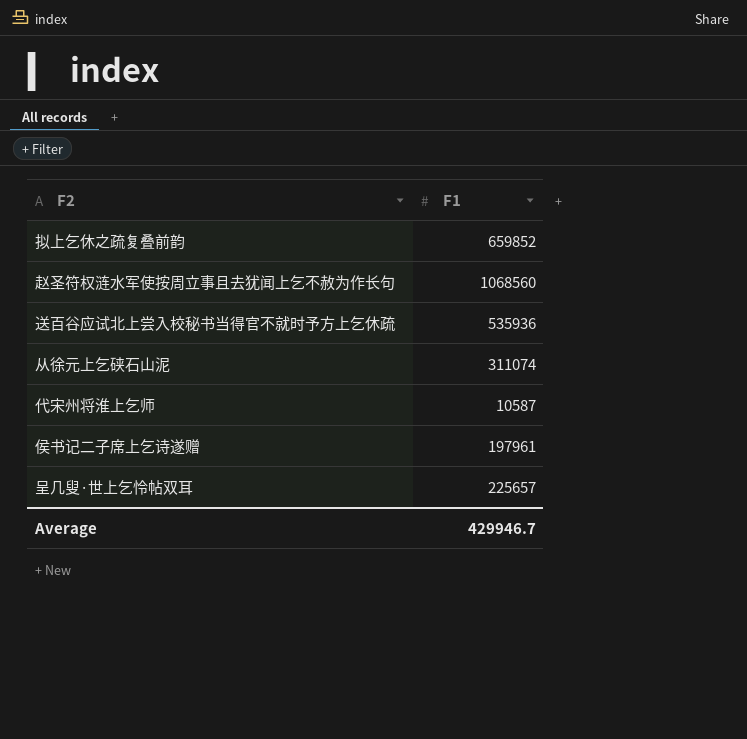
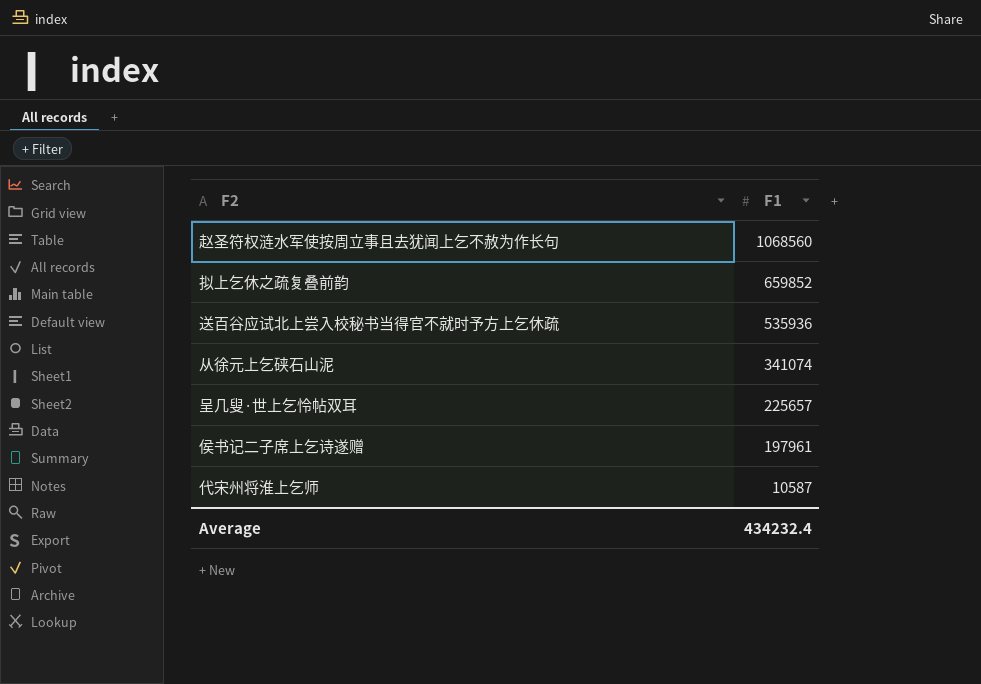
row order: none -> F1 descending
从徐元上乞硖石山泥 | F1: 311074 -> 341074
Average | F1: 429946.7 -> 434232.4

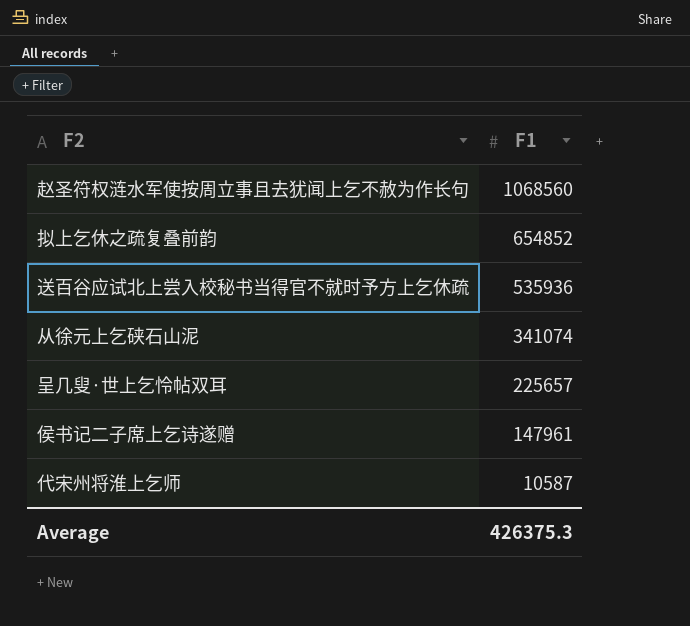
拟上乞休之疏复叠前韵 | F1: 659852 -> 654852
侯书记二子席上乞诗遂赠 | F1: 197961 -> 147961
Average | F1: 434232.4 -> 426375.3

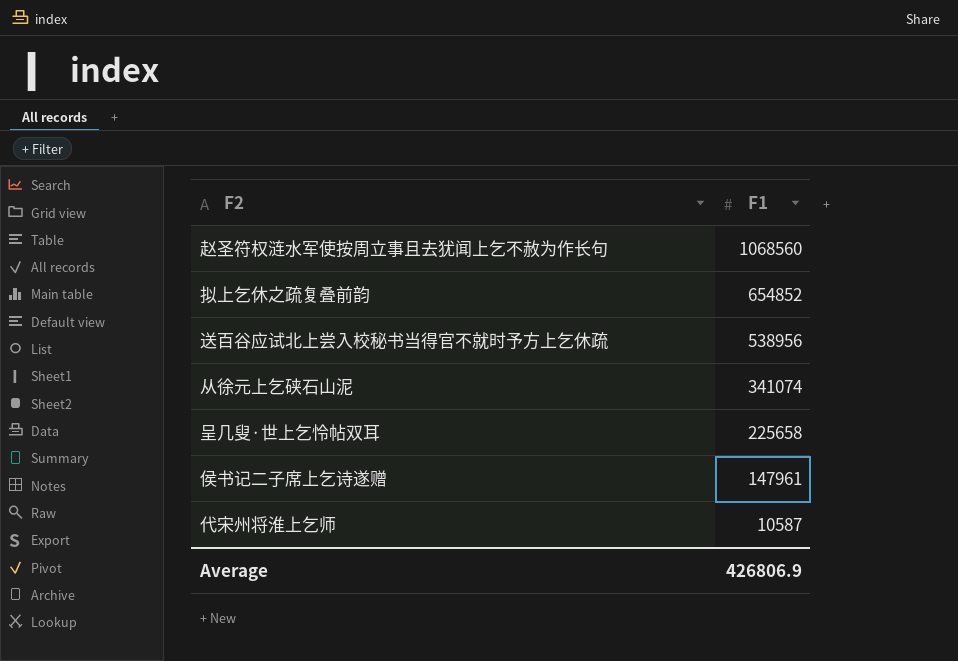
送百谷应试北上尝入校秘书当得官不就时予方上乞休疏 | F1: 535936 -> 538956
呈几叟·世上乞怜帖双耳 | F1: 225657 -> 225658
Average | F1: 426375.3 -> 426806.9

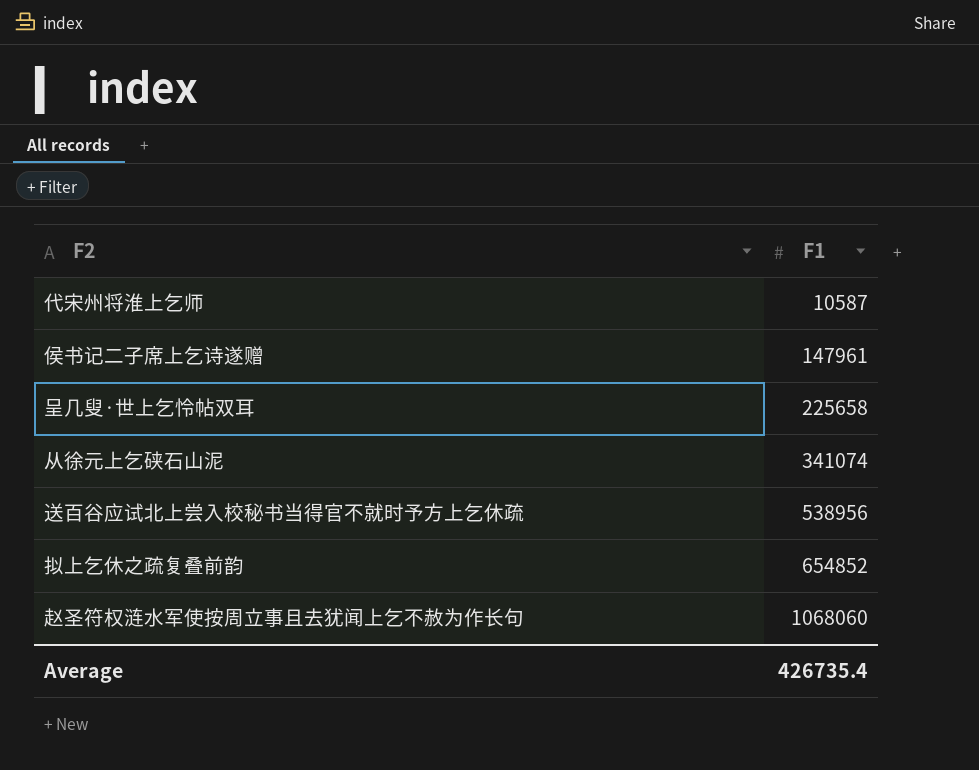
row order: F1 descending -> F1 ascending
赵圣符权涟水军使按周立事且去犹闻上乞不赦为作长句 | F1: 1068560 -> 1068060
Average | F1: 426806.9 -> 426735.4

